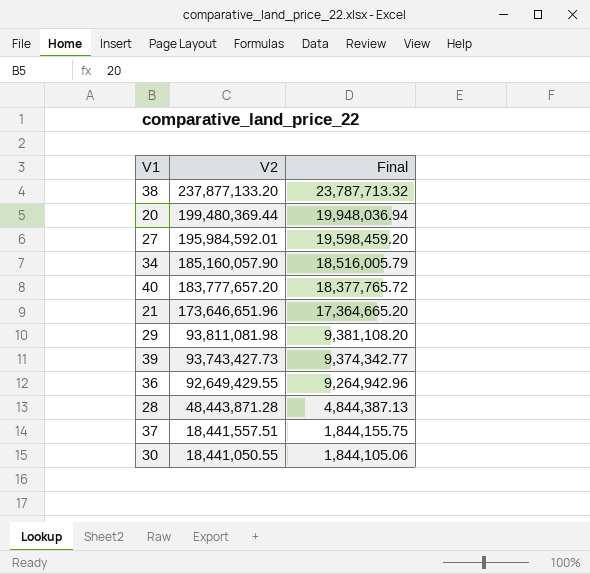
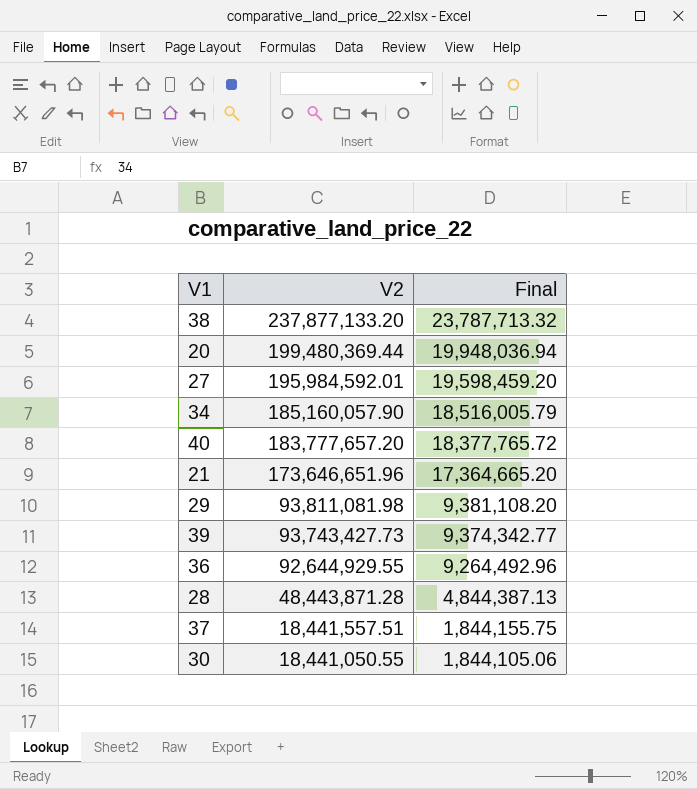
36 | V2: 92,649,429.55 -> 92,644,929.55
36 | Final: 9,264,942.96 -> 9,264,492.96

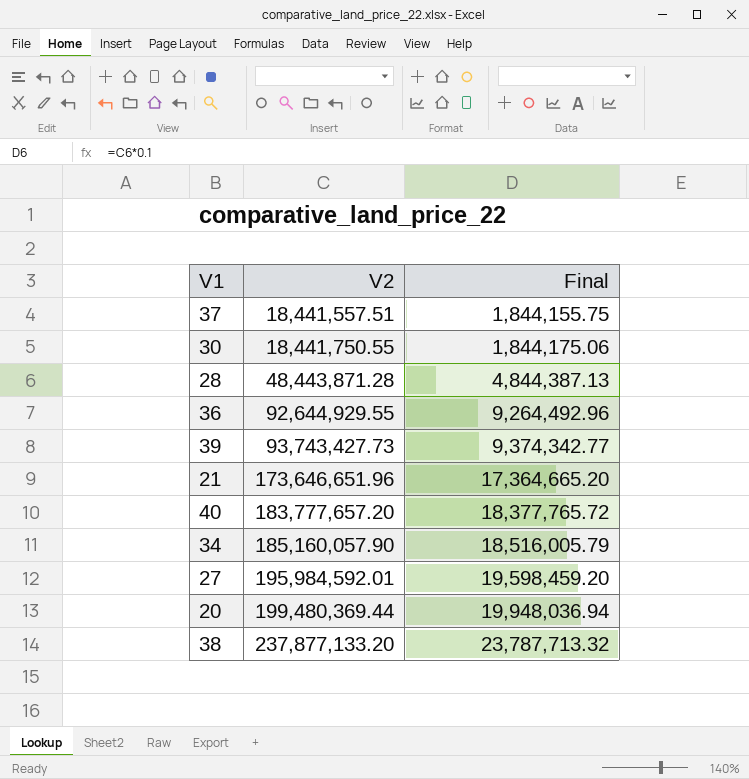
row order: V2 descending -> V2 ascending
row 29: 93,811,081.98 | 9,381,108.20 -> none
30 | V2: 18,441,050.55 -> 18,441,750.55
30 | Final: 1,844,105.06 -> 1,844,175.06

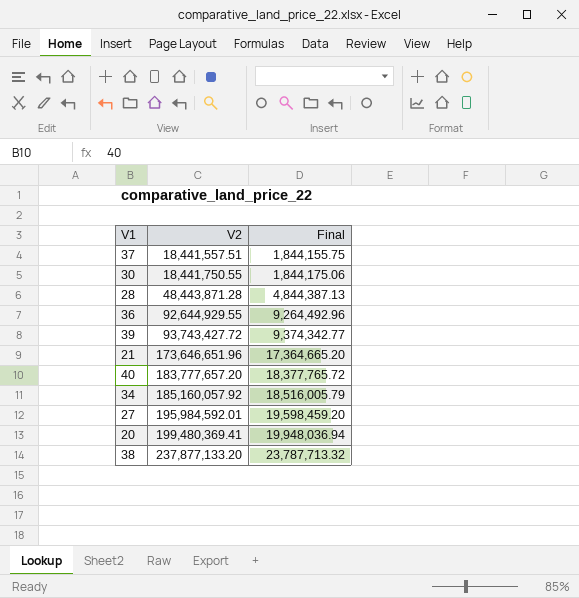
39 | V2: 93,743,427.73 -> 93,743,427.72
34 | V2: 185,160,057.90 -> 185,160,057.92
20 | V2: 199,480,369.44 -> 199,480,369.41

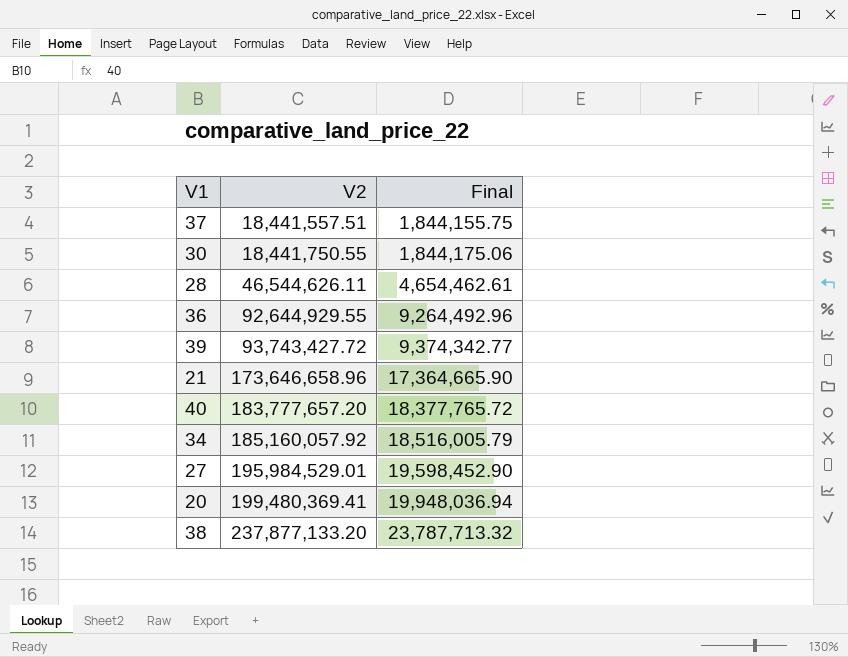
28 | V2: 48,443,871.28 -> 46,544,626.11
28 | Final: 4,844,387.13 -> 4,654,462.61
21 | V2: 173,646,651.96 -> 173,646,658.96
21 | Final: 17,364,665.20 -> 17,364,665.90
27 | V2: 195,984,592.01 -> 195,984,529.01
27 | Final: 19,598,459.20 -> 19,598,452.90

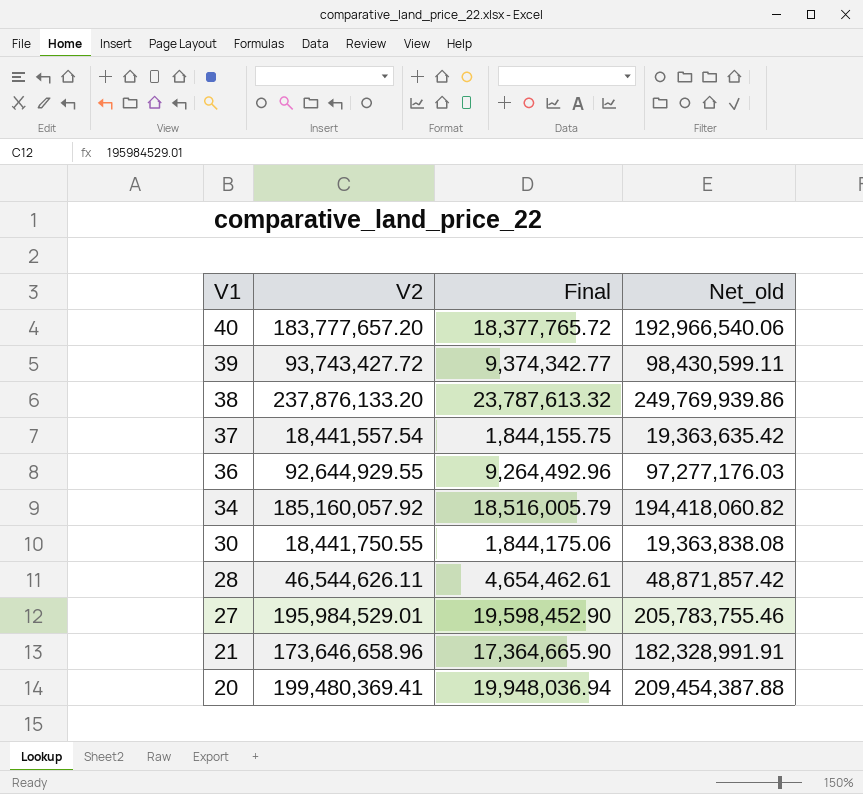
row order: V2 ascending -> V1 descending
column Net_old | formula: none -> [V2] * 1.05
38 | V2: 237,877,133.20 -> 237,876,133.20
38 | Final: 23,787,713.32 -> 23,787,613.32
37 | V2: 18,441,557.51 -> 18,441,557.54

